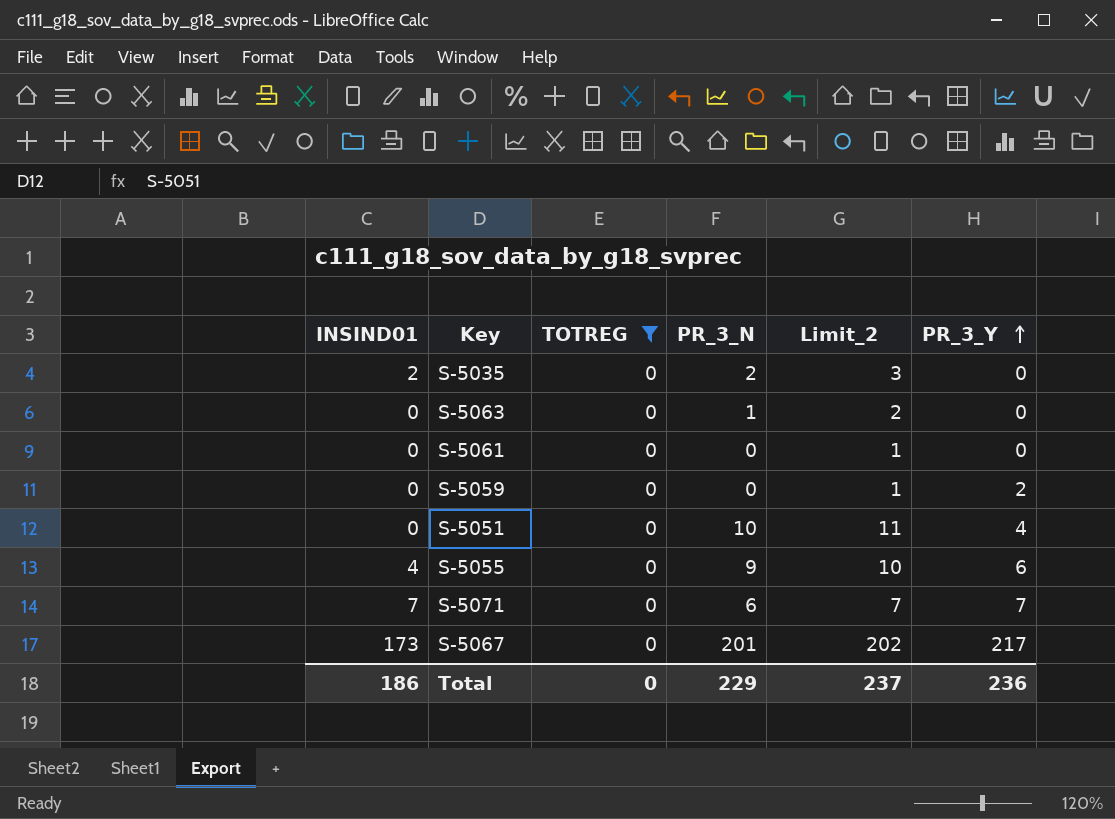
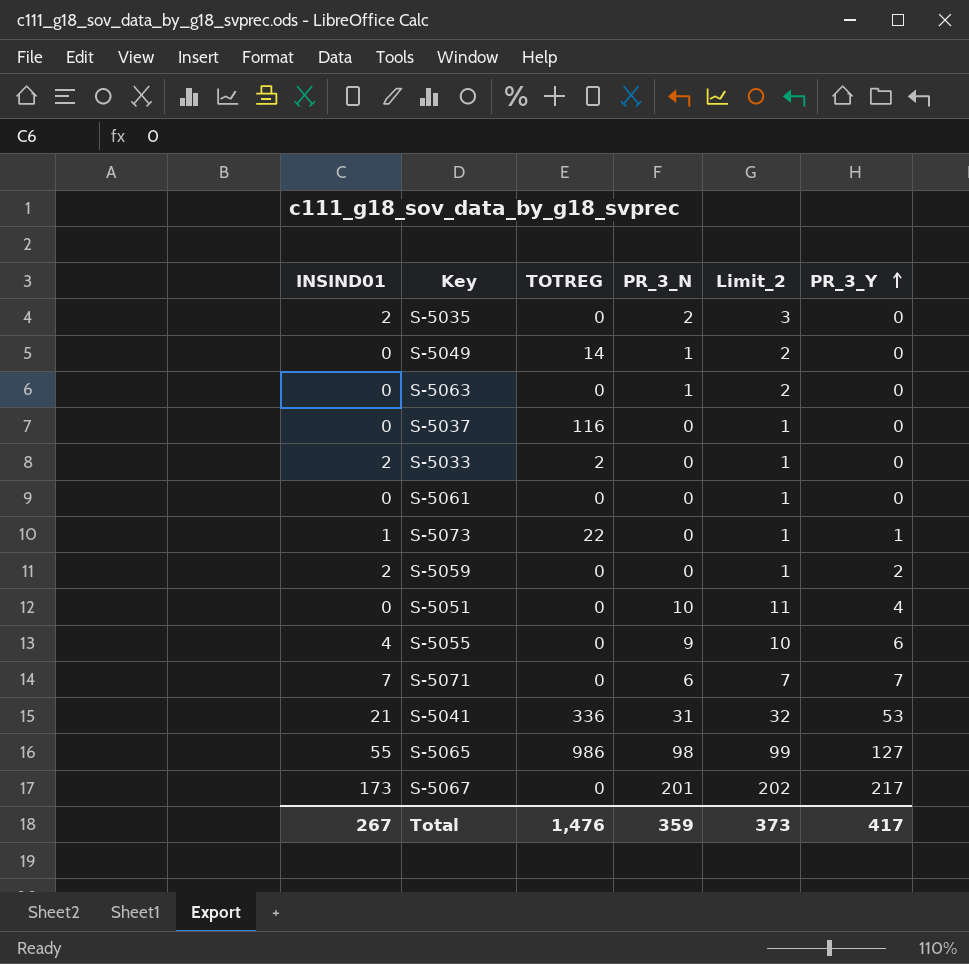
filter: TOTREG = 0 -> none
S-5059 | INSIND01: 0 -> 2
Total | INSIND01: 186 -> 267
Total | TOTREG: 0 -> 1,476
Total | PR_3_N: 229 -> 359
Total | Limit_2: 237 -> 373
Total | PR_3_Y: 236 -> 417

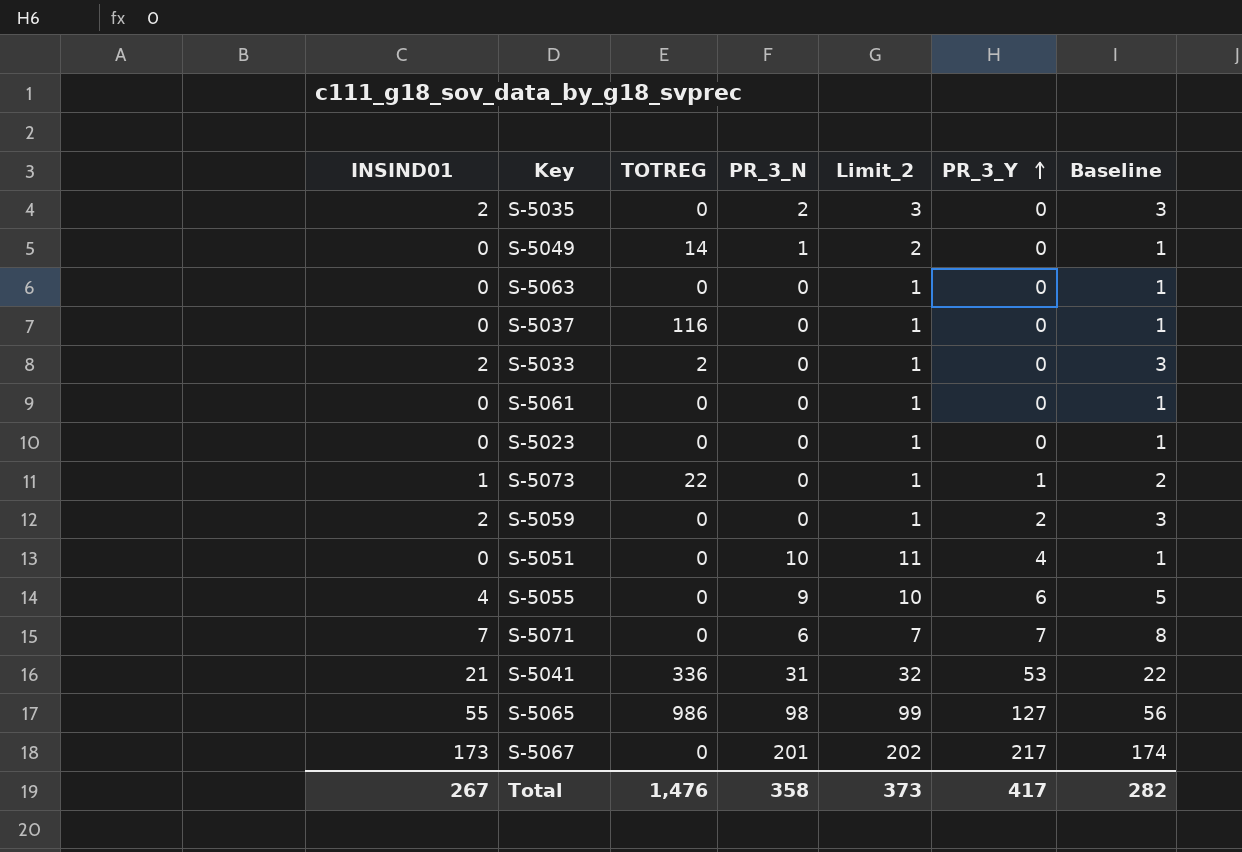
column Baseline | formula: none -> [INSIND01] + 1
S-5063 | PR_3_N: 1 -> 0
S-5063 | Limit_2: 2 -> 1
row S-5023: none -> 0 | 0 | 0 | 1 | 0 | 1
Total | PR_3_N: 359 -> 358

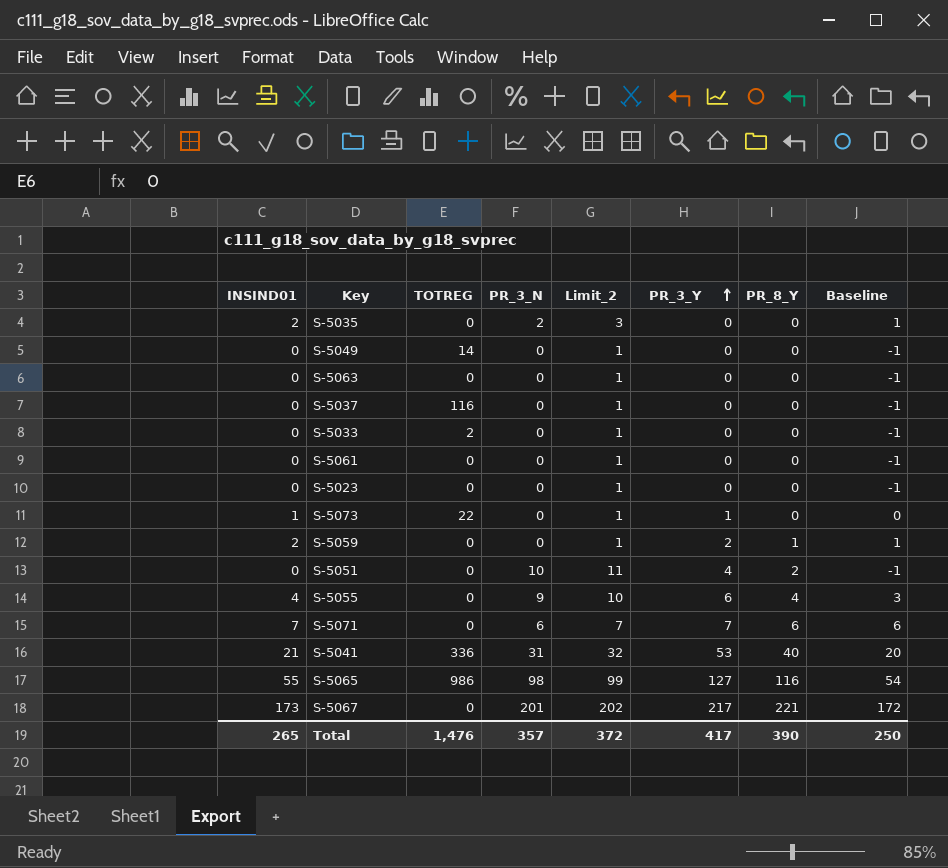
column PR_8_Y | position: none -> 7
column Baseline | formula: [INSIND01] + 1 -> [INSIND01] - 1
S-5049 | PR_3_N: 1 -> 0
S-5049 | Limit_2: 2 -> 1
S-5033 | INSIND01: 2 -> 0
Total | INSIND01: 267 -> 265
Total | PR_3_N: 358 -> 357
Total | Limit_2: 373 -> 372
Total | Baseline: 282 -> 250

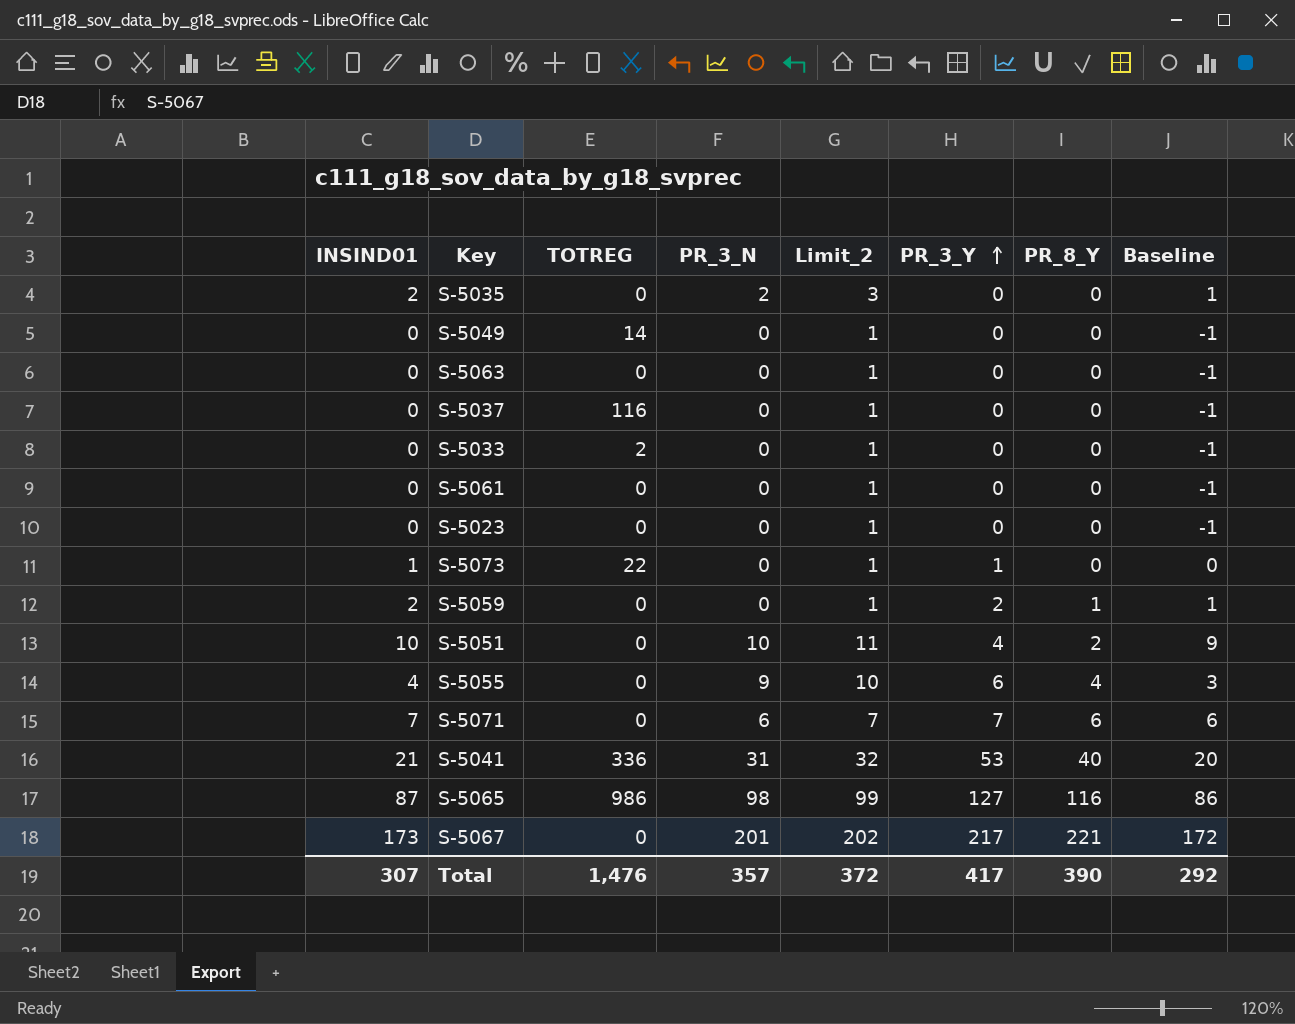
S-5051 | INSIND01: 0 -> 10
S-5051 | Baseline: -1 -> 9
S-5065 | INSIND01: 55 -> 87
S-5065 | Baseline: 54 -> 86
Total | INSIND01: 265 -> 307
Total | Baseline: 250 -> 292

